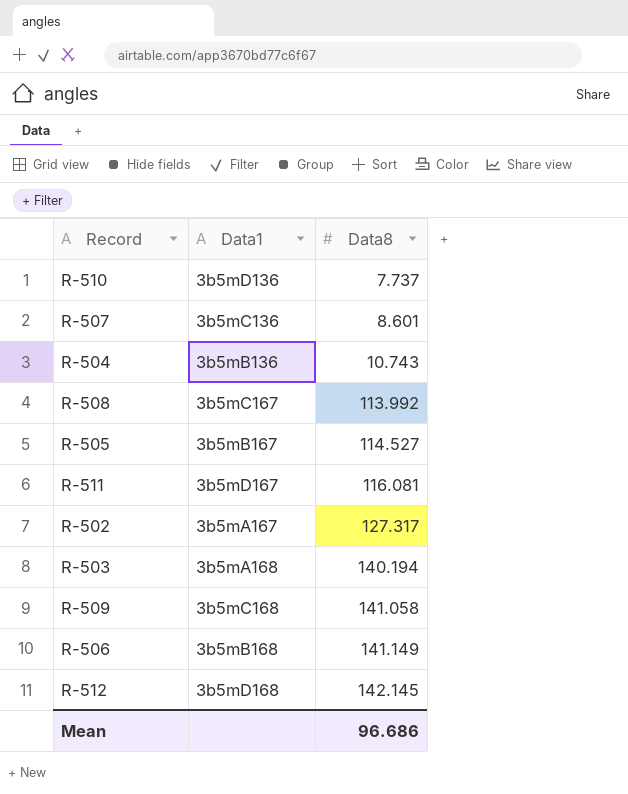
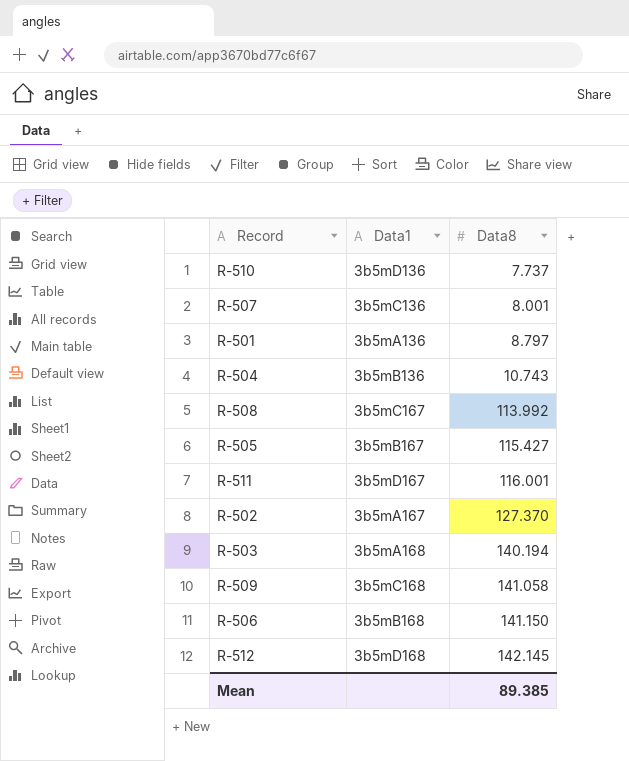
R-507 | Data8: 8.601 -> 8.001
row R-501: none -> 3b5mA136 | 8.797
R-505 | Data8: 114.527 -> 115.427
R-511 | Data8: 116.081 -> 116.001
R-502 | Data8: 127.317 -> 127.370
R-506 | Data8: 141.149 -> 141.150
Mean | Data8: 96.686 -> 89.385

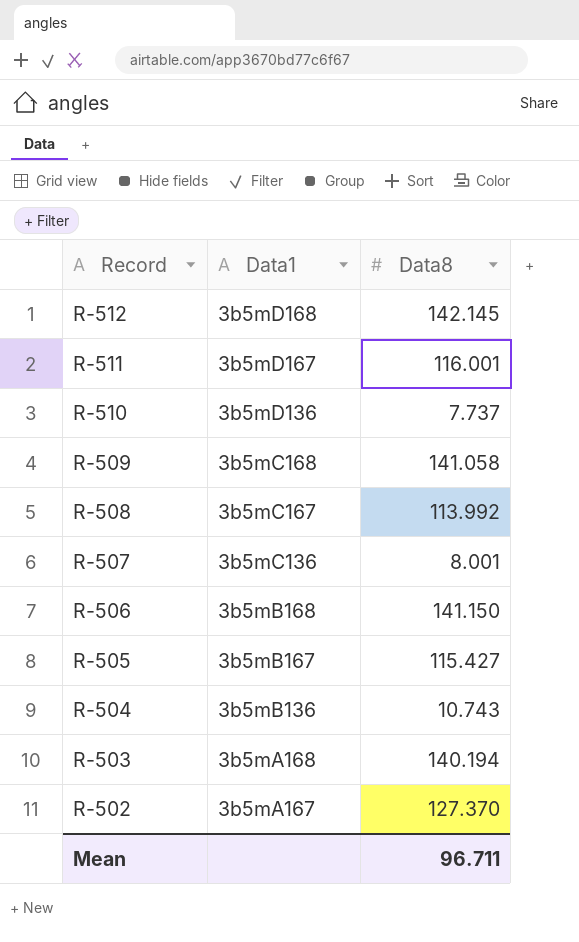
row order: Data8 ascending -> Record descending
row R-501: 3b5mA136 | 8.797 -> none
Mean | Data8: 89.385 -> 96.711

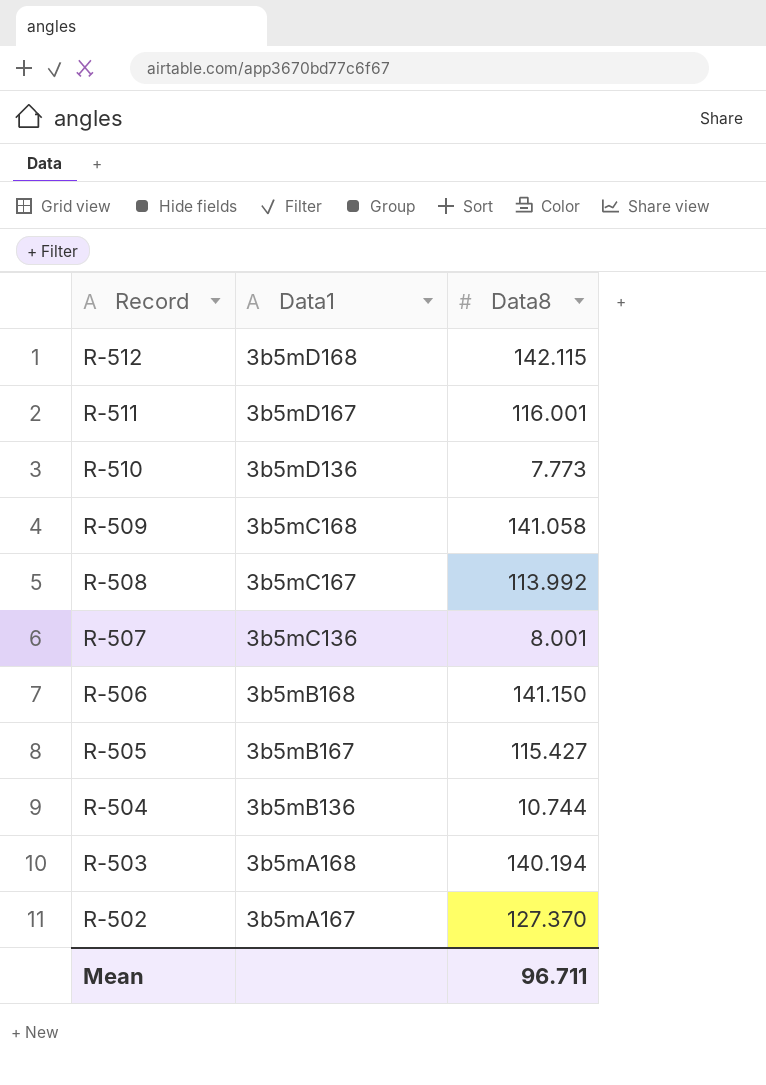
R-512 | Data8: 142.145 -> 142.115
R-510 | Data8: 7.737 -> 7.773
R-504 | Data8: 10.743 -> 10.744

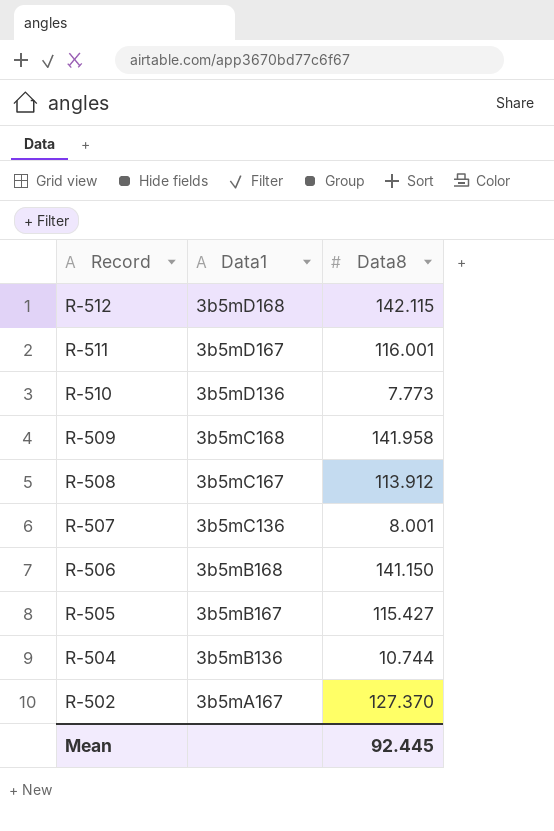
row R-503: 3b5mA168 | 140.194 -> none
R-509 | Data8: 141.058 -> 141.958
R-508 | Data8: 113.992 -> 113.912
Mean | Data8: 96.711 -> 92.445

